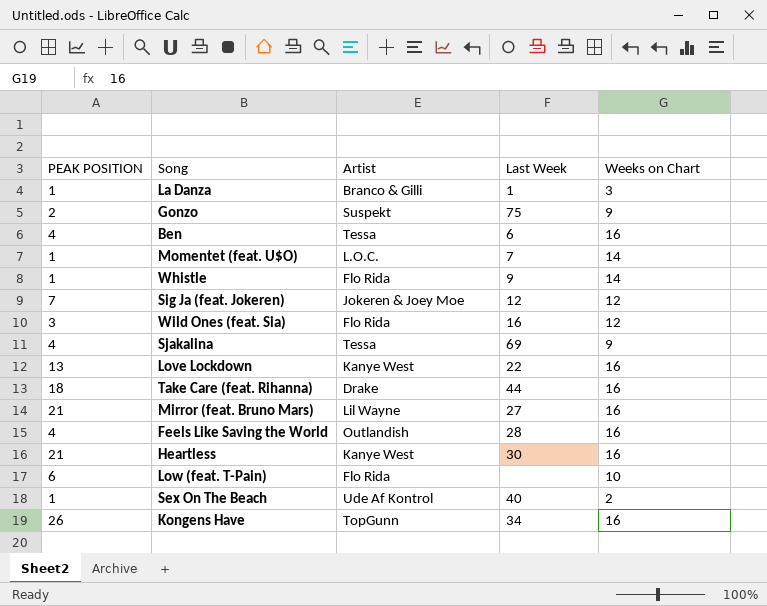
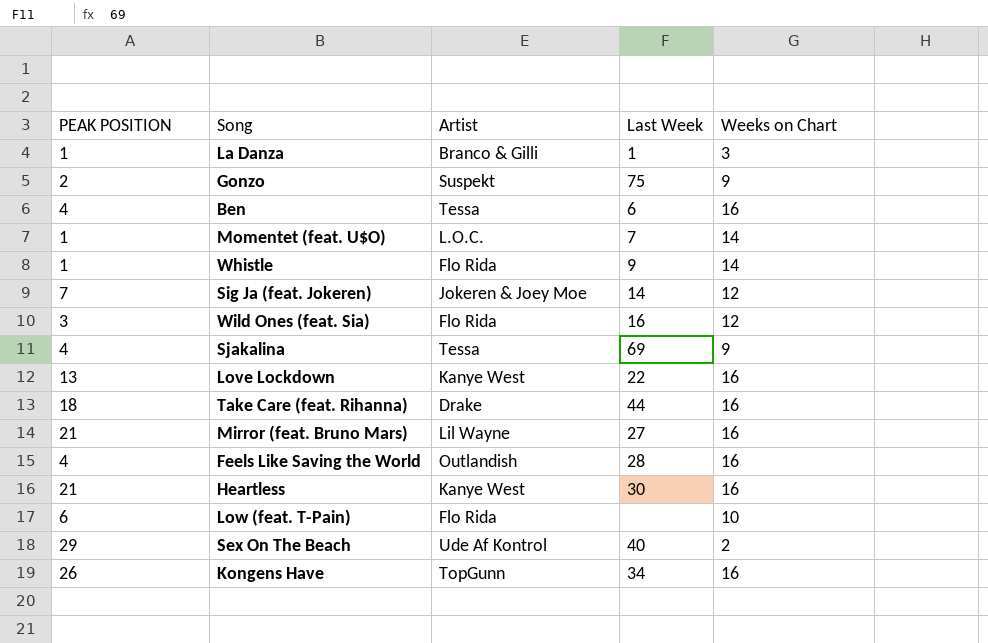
Sig Ja (feat. Jokeren) | Last Week: 12 -> 14
Sex On The Beach | PEAK POSITION: 1 -> 29

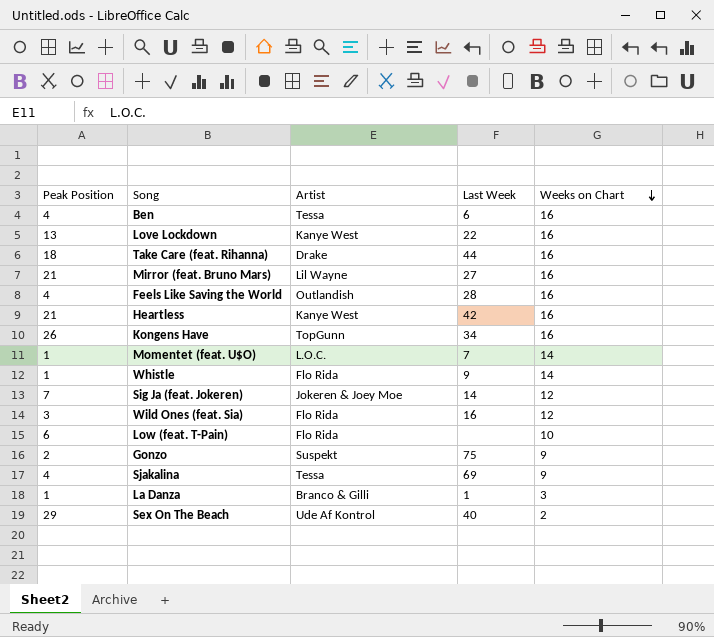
row order: none -> Weeks on Chart descending
column name: PEAK POSITION -> Peak Position
Heartless | Last Week: 30 -> 42

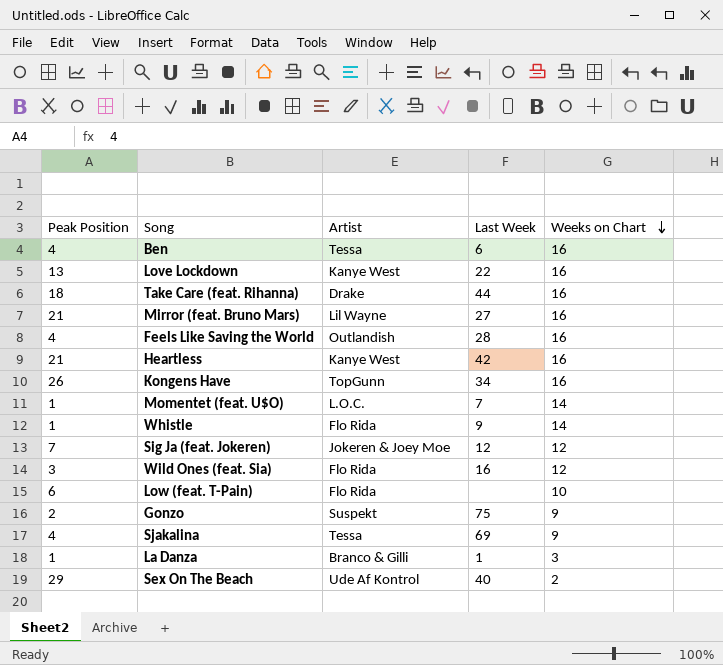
Sig Ja (feat. Jokeren) | Last Week: 14 -> 12

